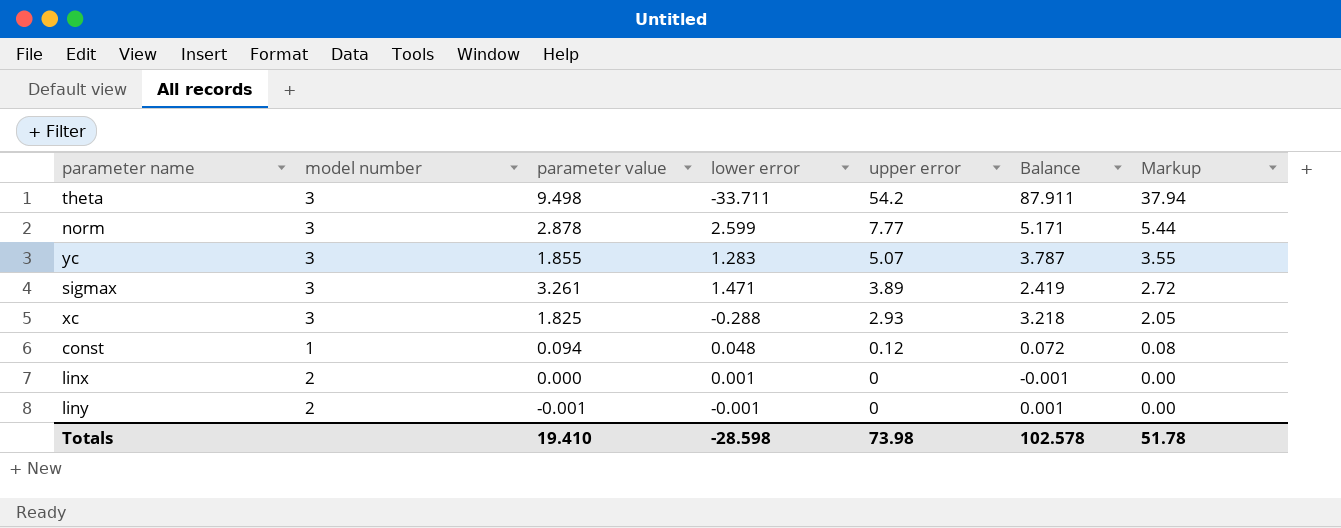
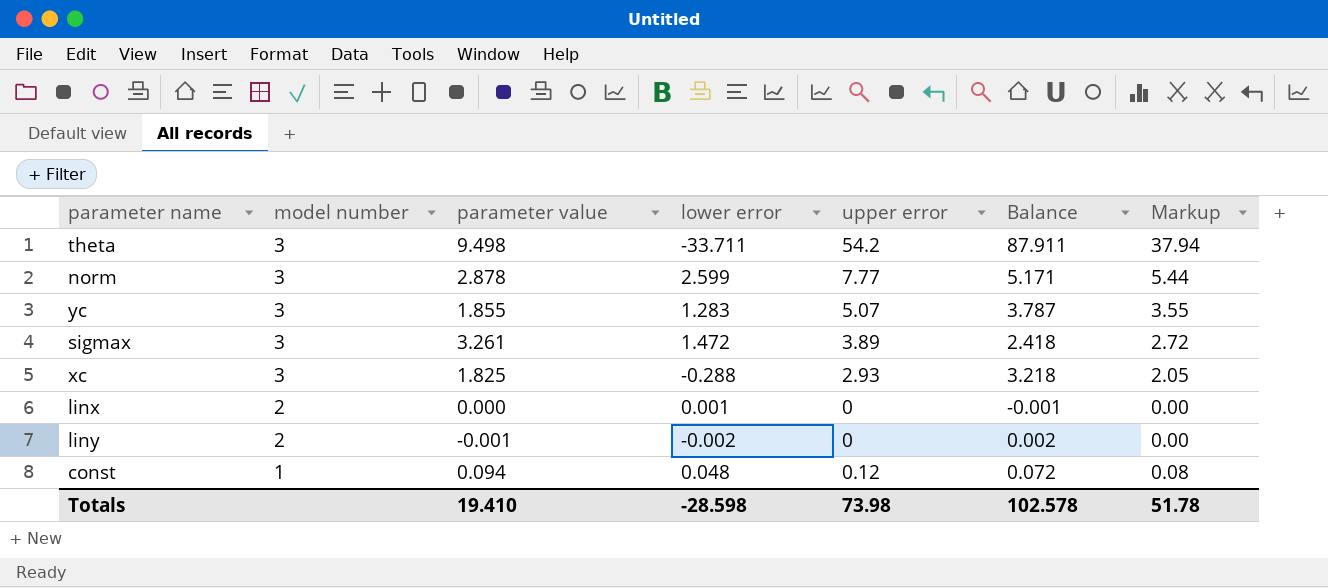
row order: upper error descending -> model number descending
sigmax | lower error: 1.471 -> 1.472
sigmax | Balance: 2.419 -> 2.418
liny | lower error: -0.001 -> -0.002
liny | Balance: 0.001 -> 0.002

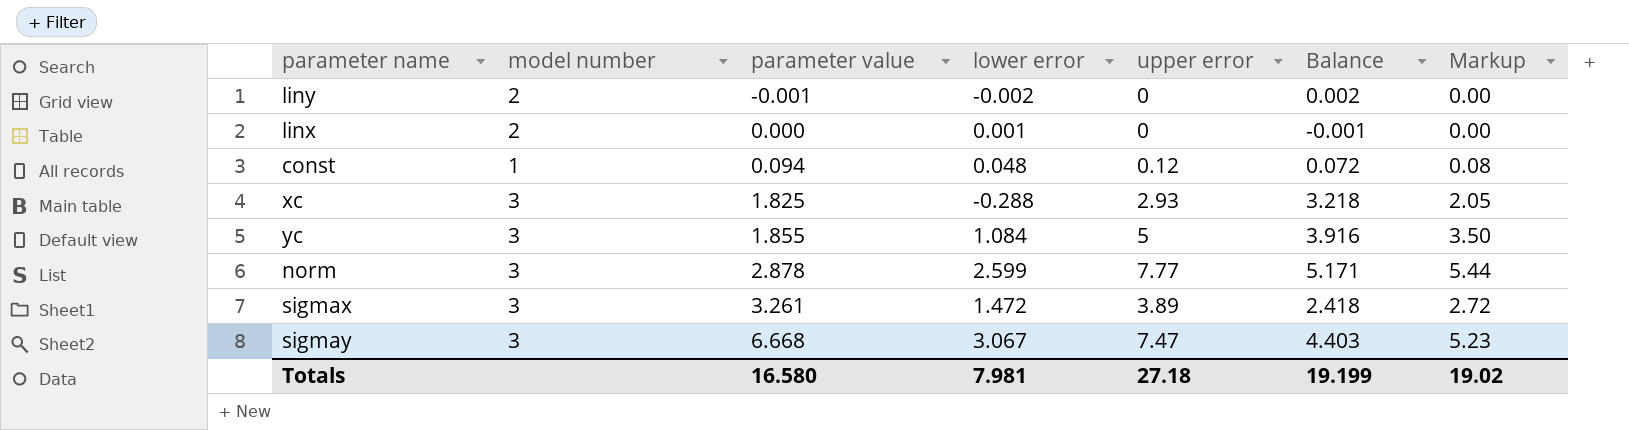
row order: model number descending -> parameter value ascending
row theta: 3 | 9.498 | -33.711 | 54.2 | 87.911 | 37.94 -> none
yc | lower error: 1.283 -> 1.084
yc | upper error: 5.07 -> 5
yc | Balance: 3.787 -> 3.916
yc | Markup: 3.55 -> 3.50
row sigmay: none -> 3 | 6.668 | 3.067 | 7.47 | 4.403 | 5.23
Totals | parameter value: 19.410 -> 16.580
Totals | lower error: -28.598 -> 7.981
Totals | upper error: 73.98 -> 27.18
Totals | Balance: 102.578 -> 19.199
Totals | Markup: 51.78 -> 19.02

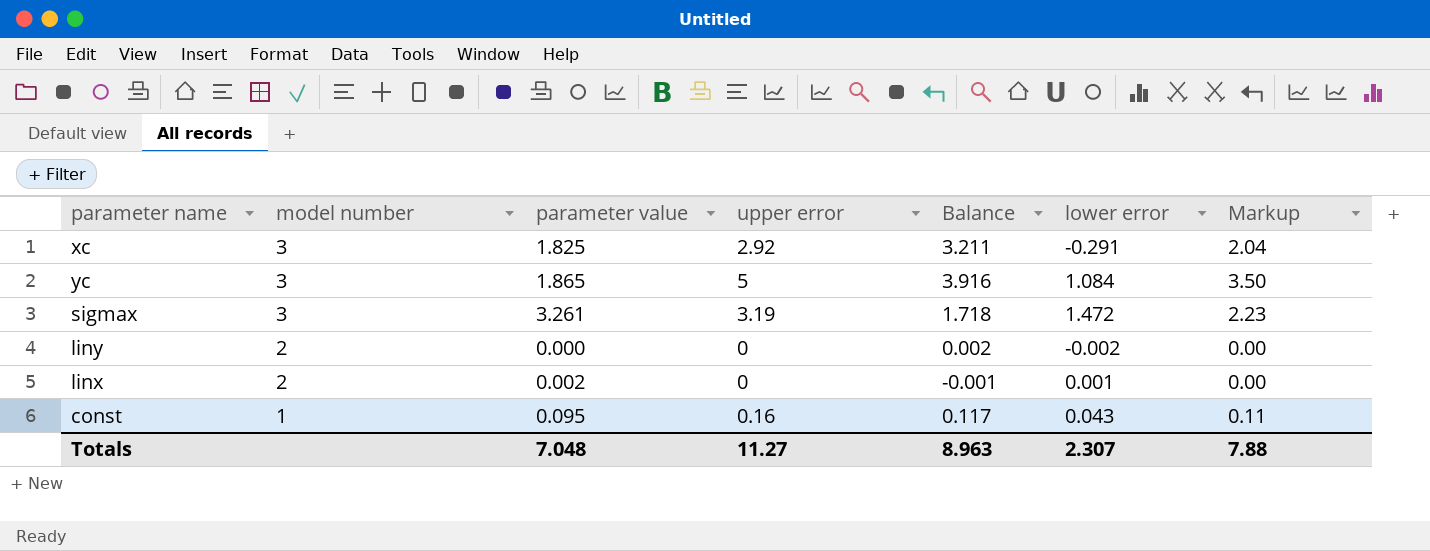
row order: parameter value ascending -> model number descending
column lower error | position: 4 -> 6
row norm: 3 | 2.878 | 2.599 | 7.77 | 5.171 | 5.44 -> none
row sigmay: 3 | 6.668 | 3.067 | 7.47 | 4.403 | 5.23 -> none
xc | upper error: 2.93 -> 2.92
xc | Balance: 3.218 -> 3.211
xc | lower error: -0.288 -> -0.291
xc | Markup: 2.05 -> 2.04
yc | parameter value: 1.855 -> 1.865
sigmax | upper error: 3.89 -> 3.19
sigmax | Balance: 2.418 -> 1.718
sigmax | Markup: 2.72 -> 2.23
liny | parameter value: -0.001 -> 0.000
linx | parameter value: 0.000 -> 0.002
const | parameter value: 0.094 -> 0.095
const | upper error: 0.12 -> 0.16
const | Balance: 0.072 -> 0.117
const | lower error: 0.048 -> 0.043
const | Markup: 0.08 -> 0.11
Totals | parameter value: 16.580 -> 7.048
Totals | upper error: 27.18 -> 11.27
Totals | Balance: 19.199 -> 8.963
Totals | lower error: 7.981 -> 2.307
Totals | Markup: 19.02 -> 7.88

